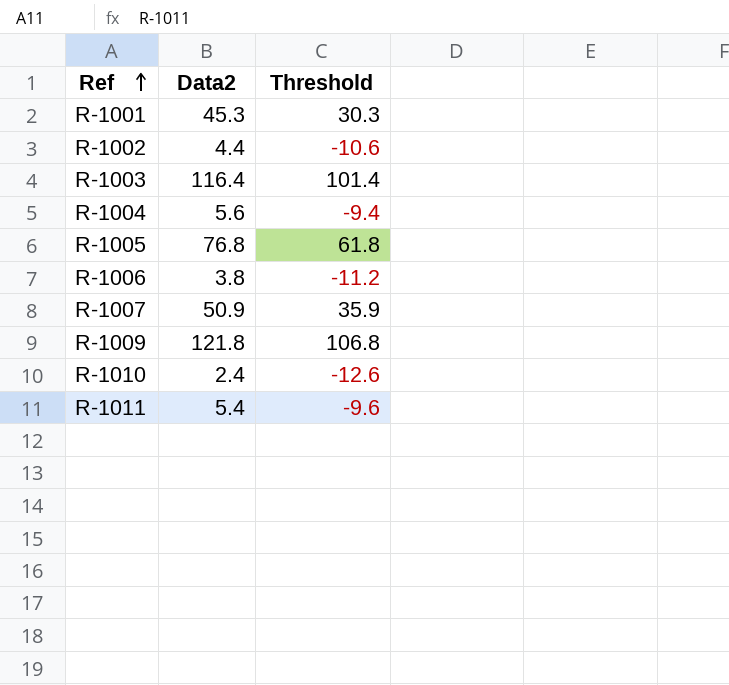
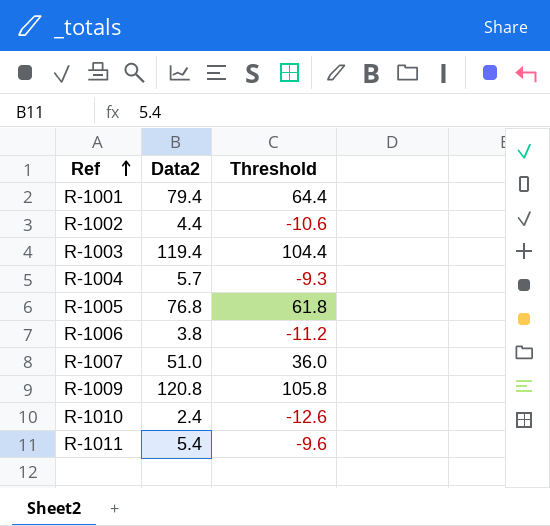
R-1001 | Data2: 45.3 -> 79.4
R-1001 | Threshold: 30.3 -> 64.4
R-1003 | Data2: 116.4 -> 119.4
R-1003 | Threshold: 101.4 -> 104.4
R-1004 | Data2: 5.6 -> 5.7
R-1004 | Threshold: -9.4 -> -9.3
R-1007 | Data2: 50.9 -> 51.0
R-1007 | Threshold: 35.9 -> 36.0
R-1009 | Data2: 121.8 -> 120.8
R-1009 | Threshold: 106.8 -> 105.8

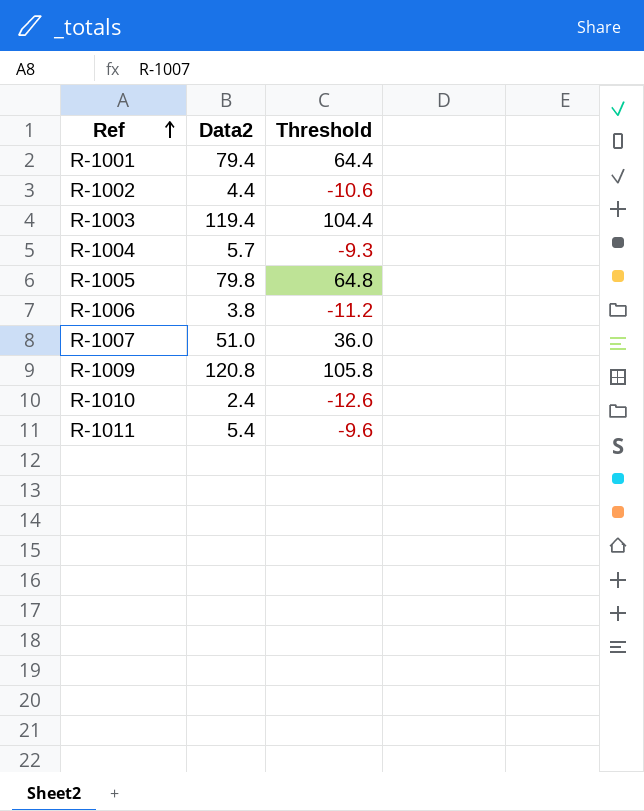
R-1005 | Data2: 76.8 -> 79.8
R-1005 | Threshold: 61.8 -> 64.8

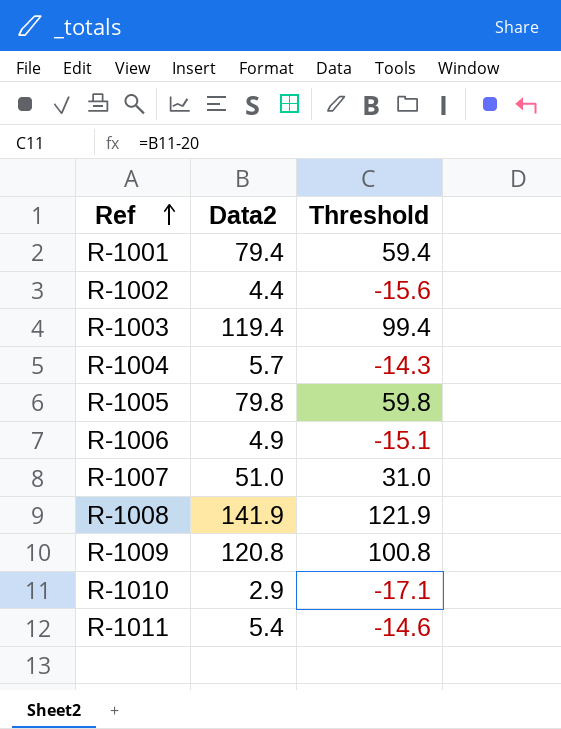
column Threshold | formula: [Data2] - 15 -> [Data2] - 20
R-1006 | Data2: 3.8 -> 4.9
row R-1008: none -> 141.9 | 121.9
R-1010 | Data2: 2.4 -> 2.9

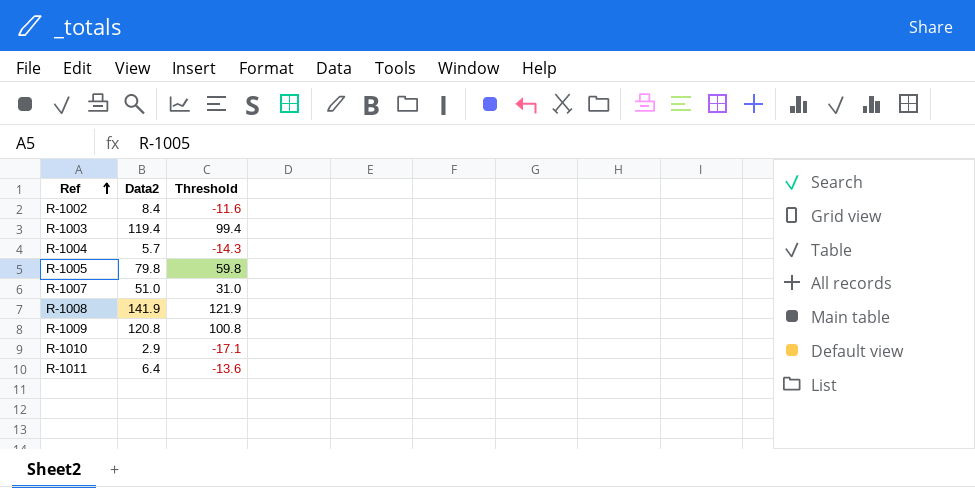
row R-1001: 79.4 | 59.4 -> none
row R-1006: 4.9 | -15.1 -> none
R-1002 | Data2: 4.4 -> 8.4
R-1002 | Threshold: -15.6 -> -11.6
R-1011 | Data2: 5.4 -> 6.4
R-1011 | Threshold: -14.6 -> -13.6

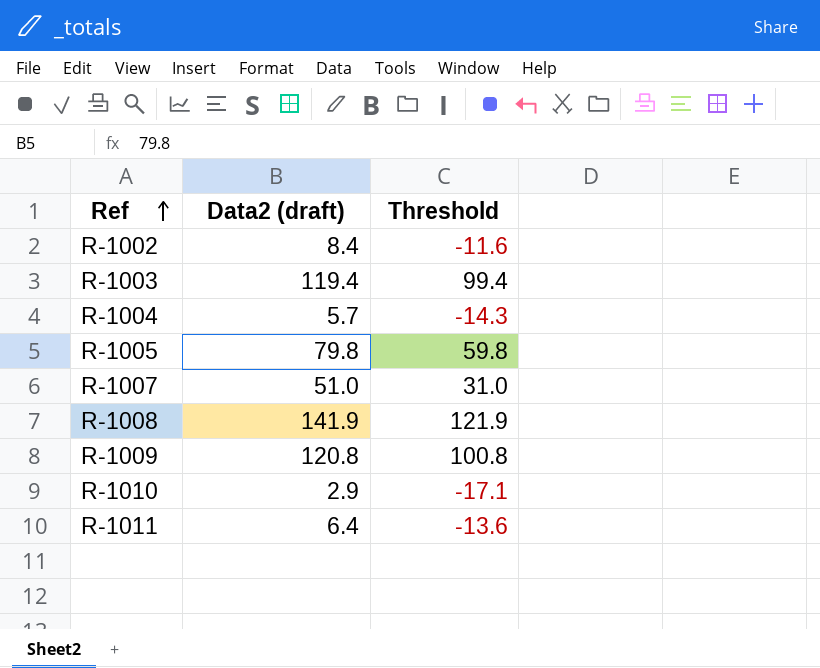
column name: Data2 -> Data2 (draft)

